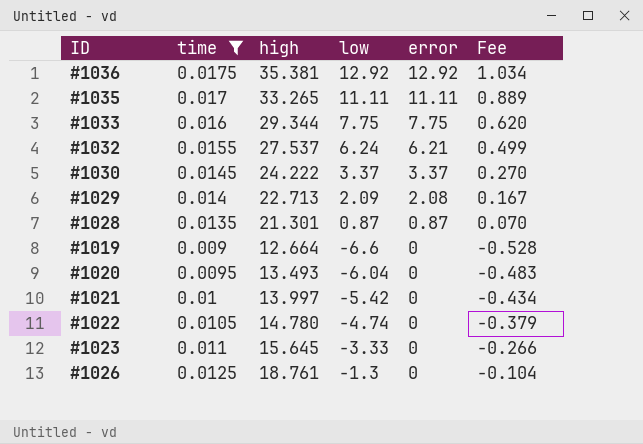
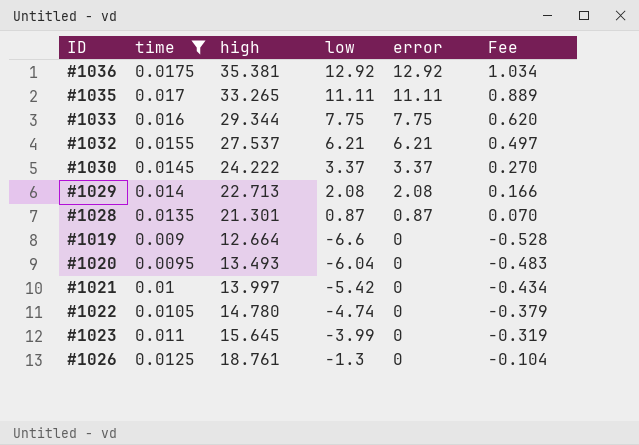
#1032 | low: 6.24 -> 6.21
#1032 | Fee: 0.499 -> 0.497
#1029 | low: 2.09 -> 2.08
#1029 | Fee: 0.167 -> 0.166
#1023 | low: -3.33 -> -3.99
#1023 | Fee: -0.266 -> -0.319

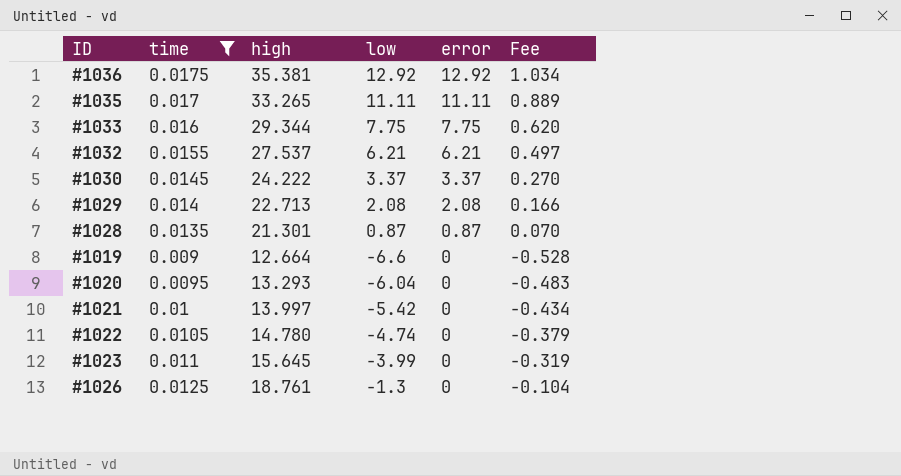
#1020 | high: 13.493 -> 13.293

